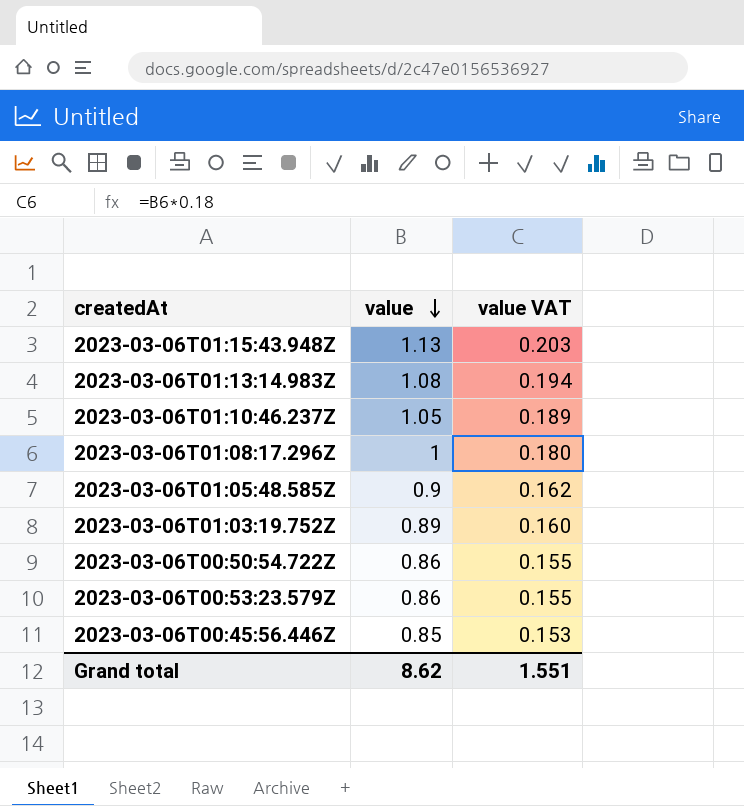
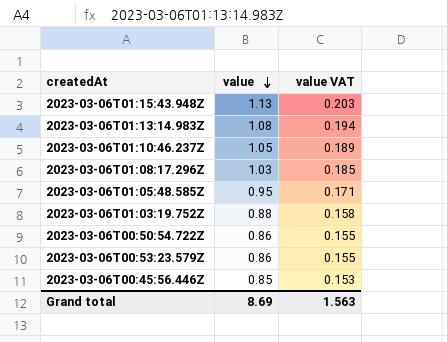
2023-03-06T01:08:17.296Z | value: 1 -> 1.03
2023-03-06T01:08:17.296Z | value VAT: 0.180 -> 0.185
2023-03-06T01:05:48.585Z | value: 0.9 -> 0.95
2023-03-06T01:05:48.585Z | value VAT: 0.162 -> 0.171
2023-03-06T01:03:19.752Z | value: 0.89 -> 0.88
2023-03-06T01:03:19.752Z | value VAT: 0.160 -> 0.158
Grand total | value: 8.62 -> 8.69
Grand total | value VAT: 1.551 -> 1.563

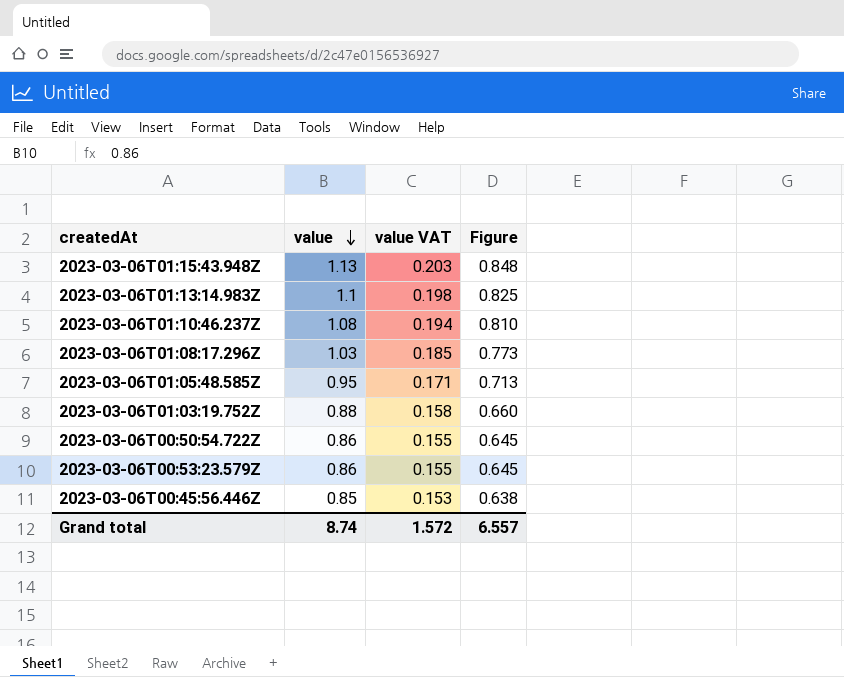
column Figure | formula: none -> [value] * 0.75
2023-03-06T01:13:14.983Z | value: 1.08 -> 1.1
2023-03-06T01:13:14.983Z | value VAT: 0.194 -> 0.198
2023-03-06T01:10:46.237Z | value: 1.05 -> 1.08
2023-03-06T01:10:46.237Z | value VAT: 0.189 -> 0.194
Grand total | value: 8.69 -> 8.74
Grand total | value VAT: 1.563 -> 1.572

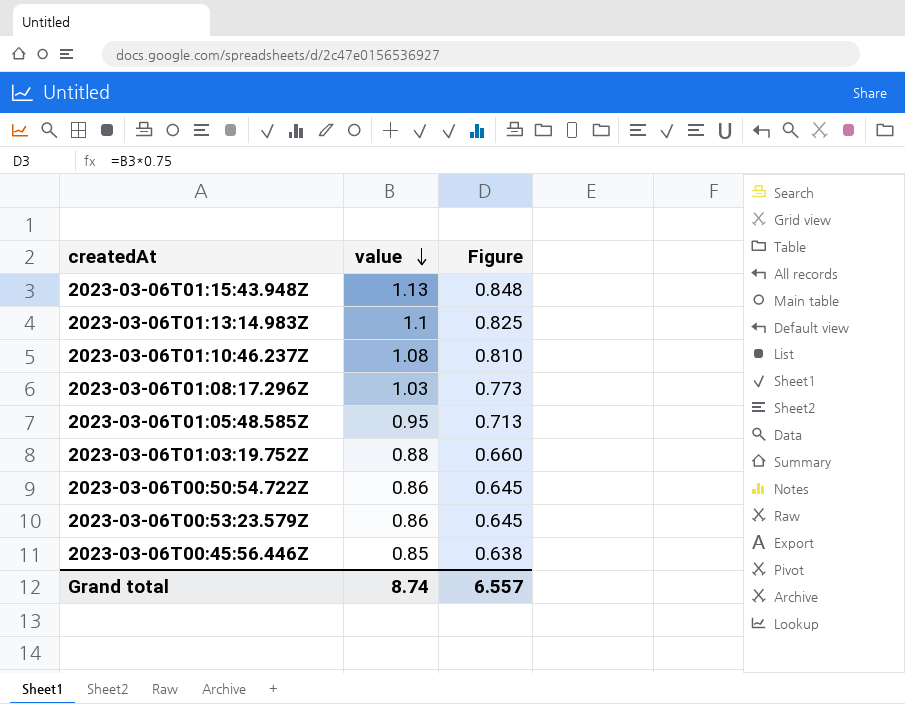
column value VAT | formula: [value] * 0.18 -> none

